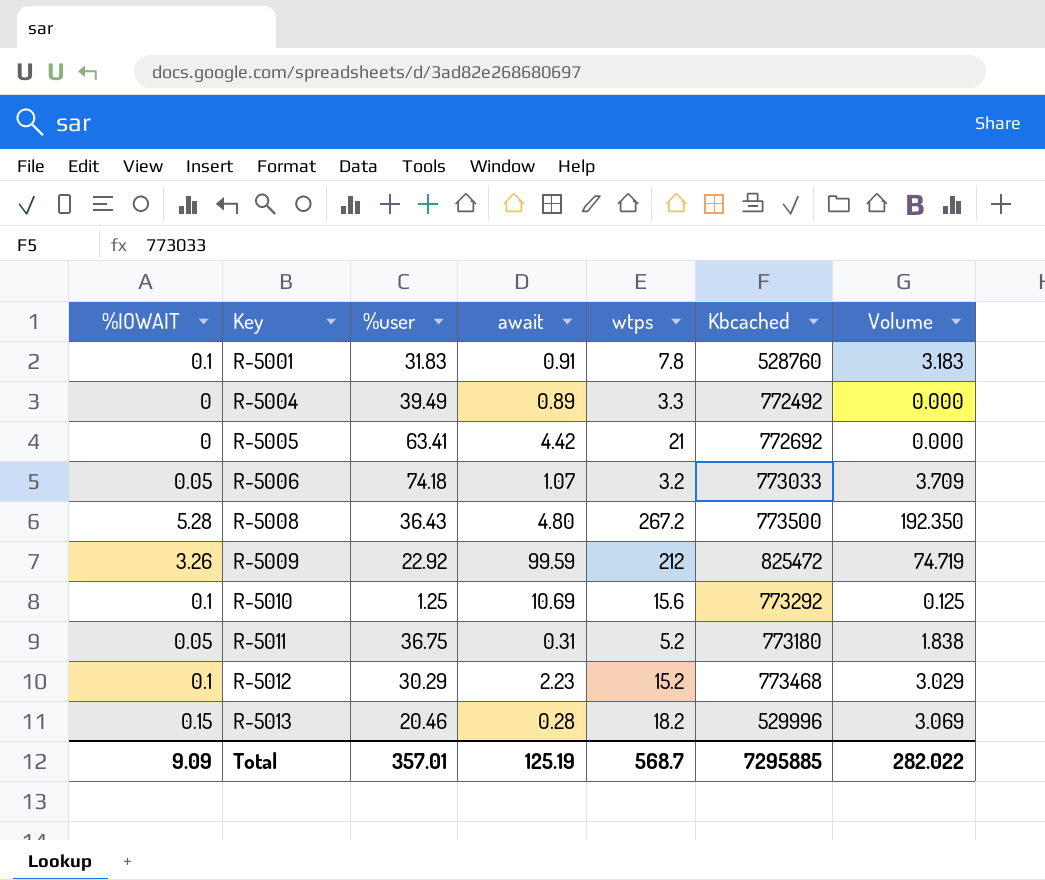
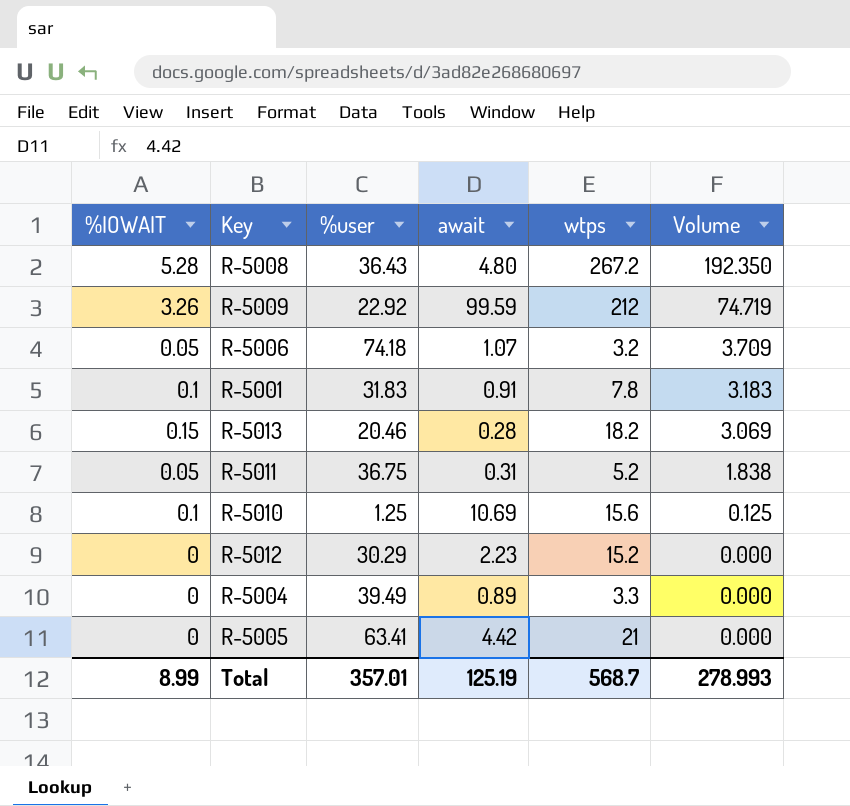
row order: Key ascending -> Volume descending
column Kbcached | position: 6 -> none
R-5012 | %IOWAIT: 0.1 -> 0
R-5012 | Volume: 3.029 -> 0.000
Total | %IOWAIT: 9.09 -> 8.99
Total | Volume: 282.022 -> 278.993

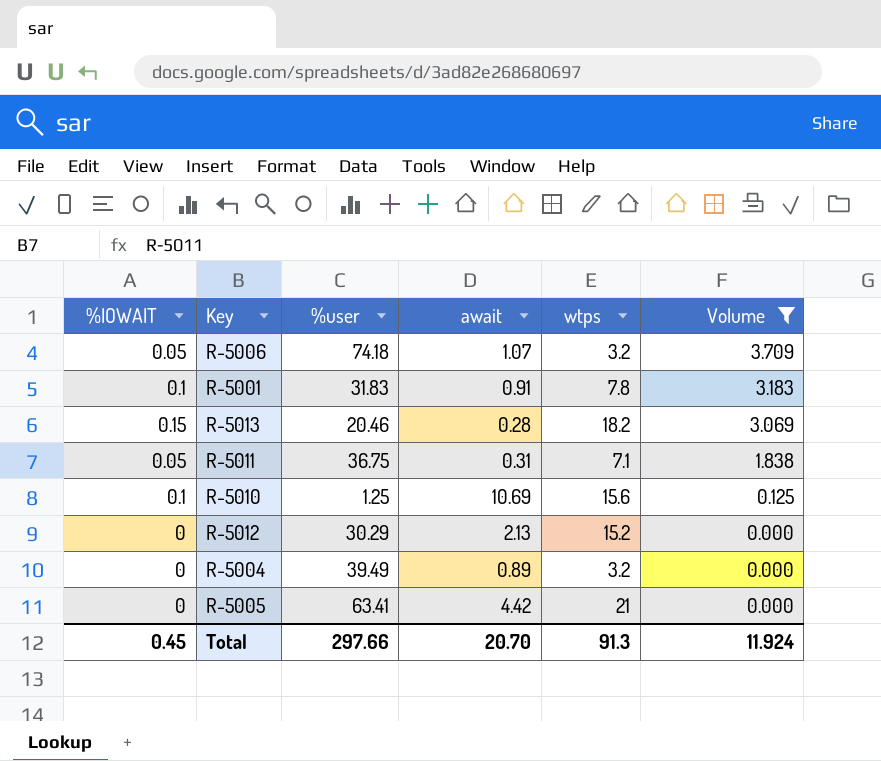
filter: none -> Volume <= 3.709
R-5011 | wtps: 5.2 -> 7.1
R-5012 | await: 2.23 -> 2.13
R-5004 | wtps: 3.3 -> 3.2
Total | %IOWAIT: 8.99 -> 0.45
Total | %user: 357.01 -> 297.66
Total | await: 125.19 -> 20.70
Total | wtps: 568.7 -> 91.3
Total | Volume: 278.993 -> 11.924

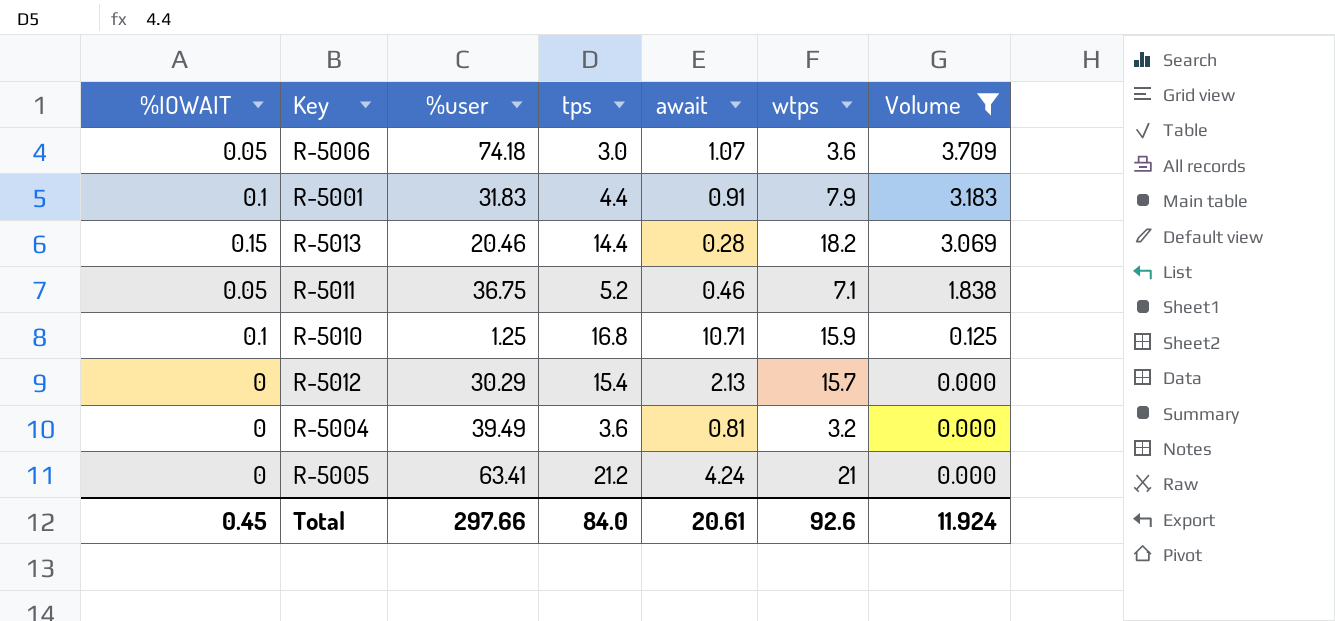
column tps | position: none -> 4
R-5006 | wtps: 3.2 -> 3.6
R-5001 | wtps: 7.8 -> 7.9
R-5011 | await: 0.31 -> 0.46
R-5010 | await: 10.69 -> 10.71
R-5010 | wtps: 15.6 -> 15.9
R-5012 | wtps: 15.2 -> 15.7
R-5004 | await: 0.89 -> 0.81
R-5005 | await: 4.42 -> 4.24
Total | await: 20.70 -> 20.61
Total | wtps: 91.3 -> 92.6

